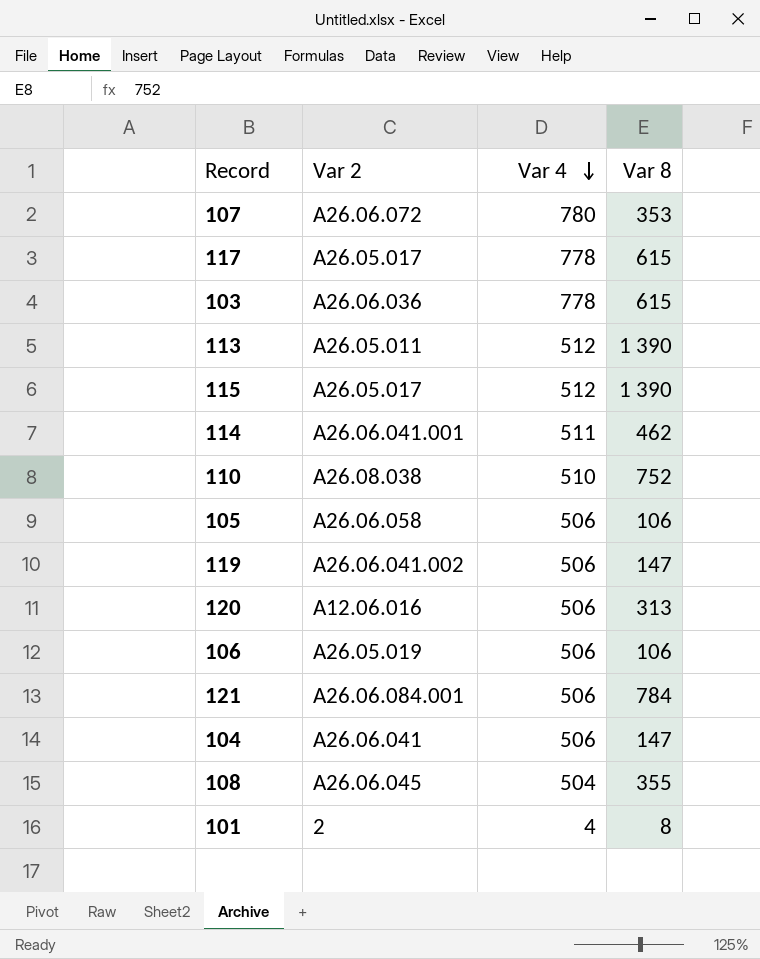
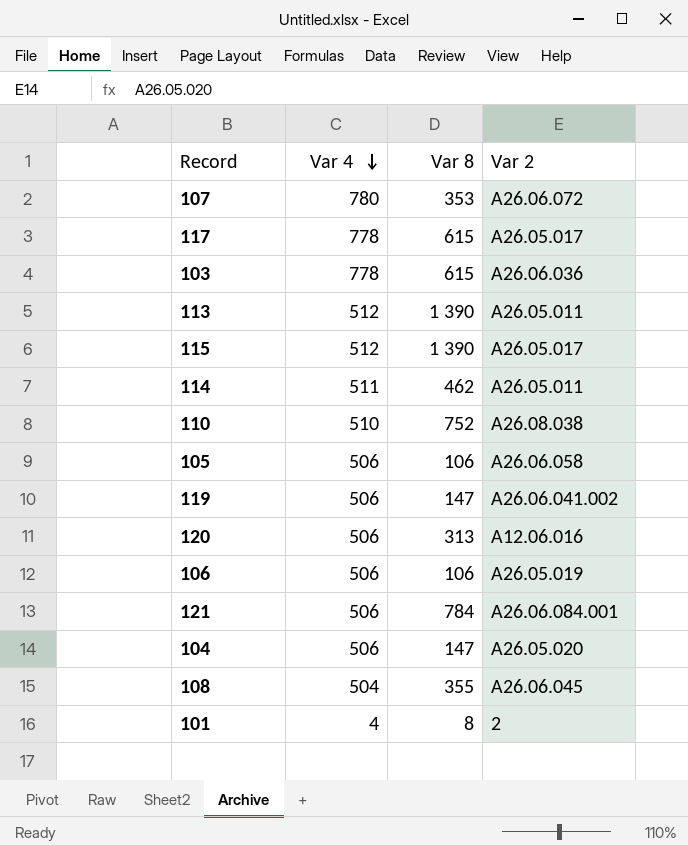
column Var 2 | position: 2 -> 4
114 | Var 2: A26.06.041.001 -> A26.05.011
104 | Var 2: A26.06.041 -> A26.05.020

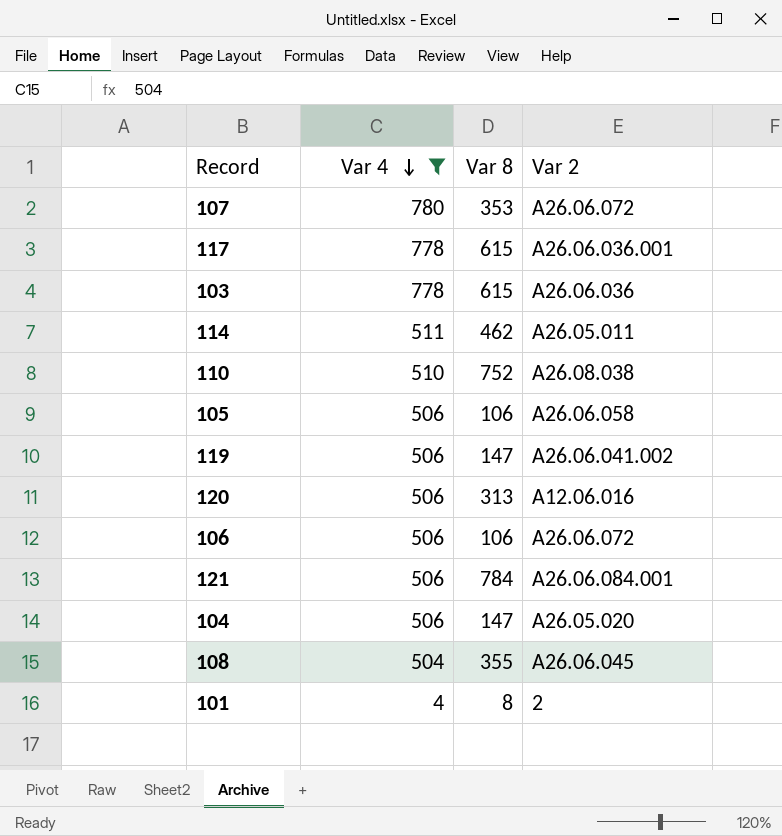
filter: none -> Var 4 != 512
117 | Var 2: A26.05.017 -> A26.06.036.001
106 | Var 2: A26.05.019 -> A26.06.072

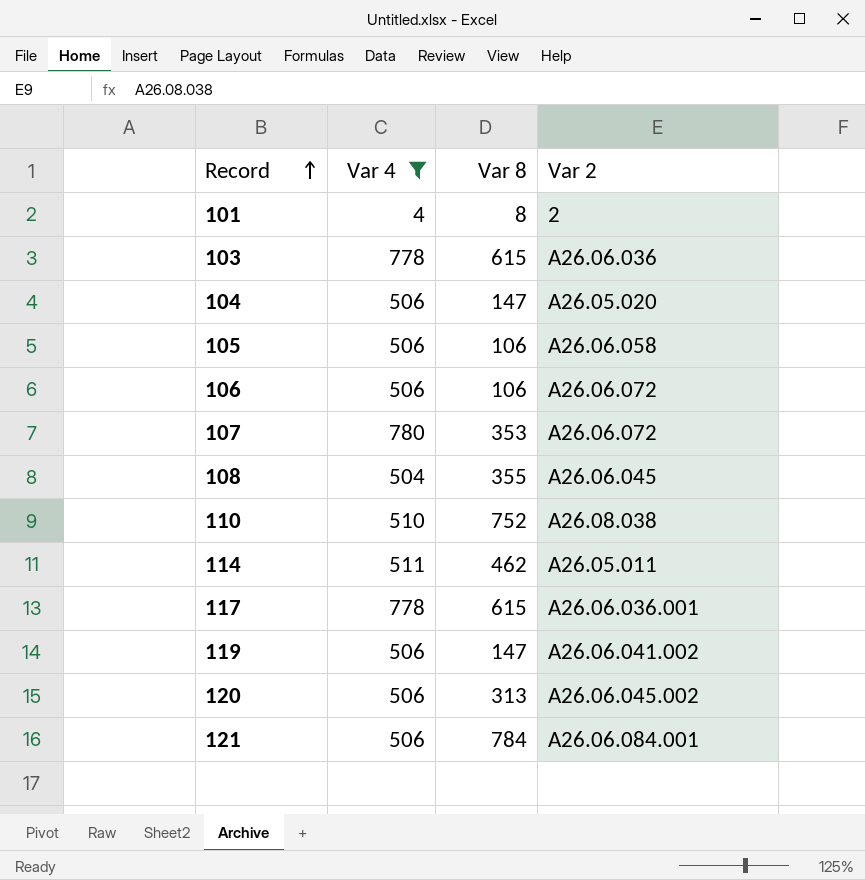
row order: Var 4 descending -> Record ascending
120 | Var 2: A12.06.016 -> A26.06.045.002

